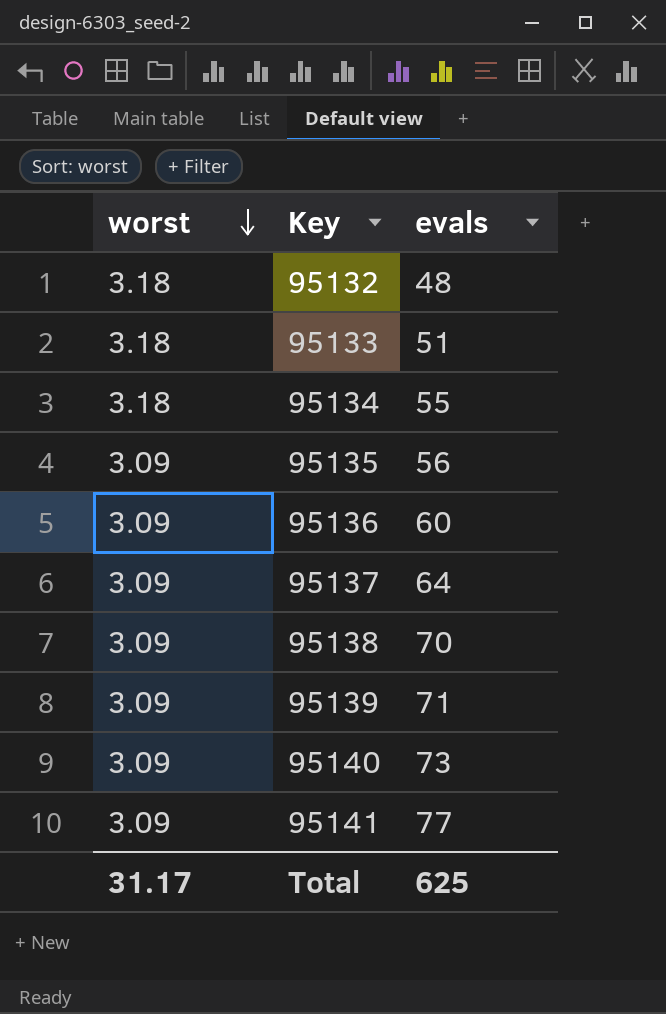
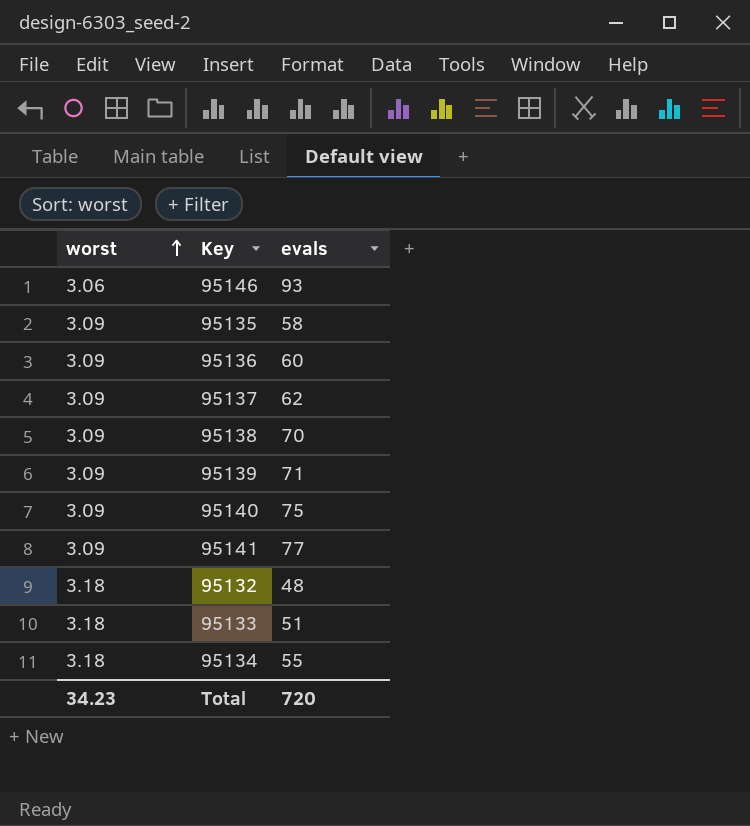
row order: worst descending -> worst ascending
row 95146: none -> 3.06 | 93
95135 | evals: 56 -> 58
95137 | evals: 64 -> 62
95140 | evals: 73 -> 75
Total | worst: 31.17 -> 34.23
Total | evals: 625 -> 720

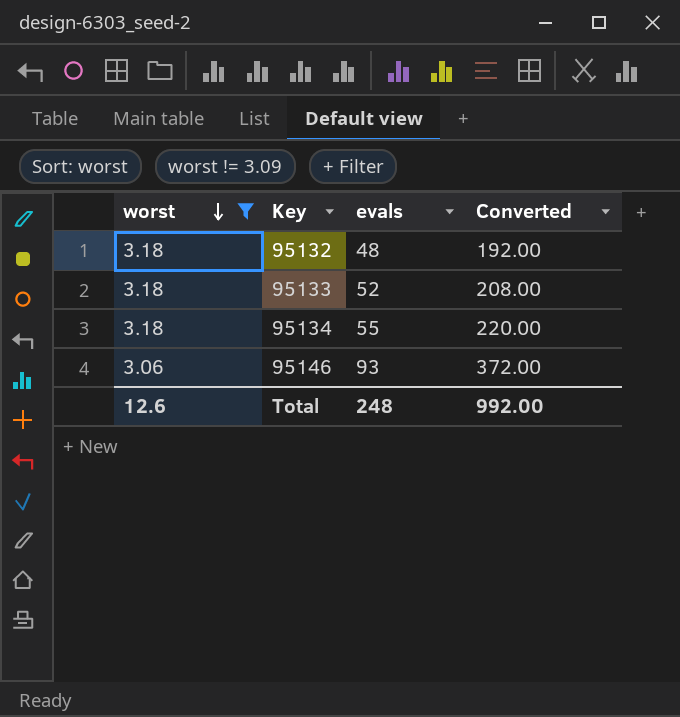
filter: none -> worst != 3.09
row order: worst ascending -> worst descending
column Converted | formula: none -> [evals] * 4
95133 | evals: 51 -> 52
Total | worst: 34.23 -> 12.6
Total | evals: 720 -> 248

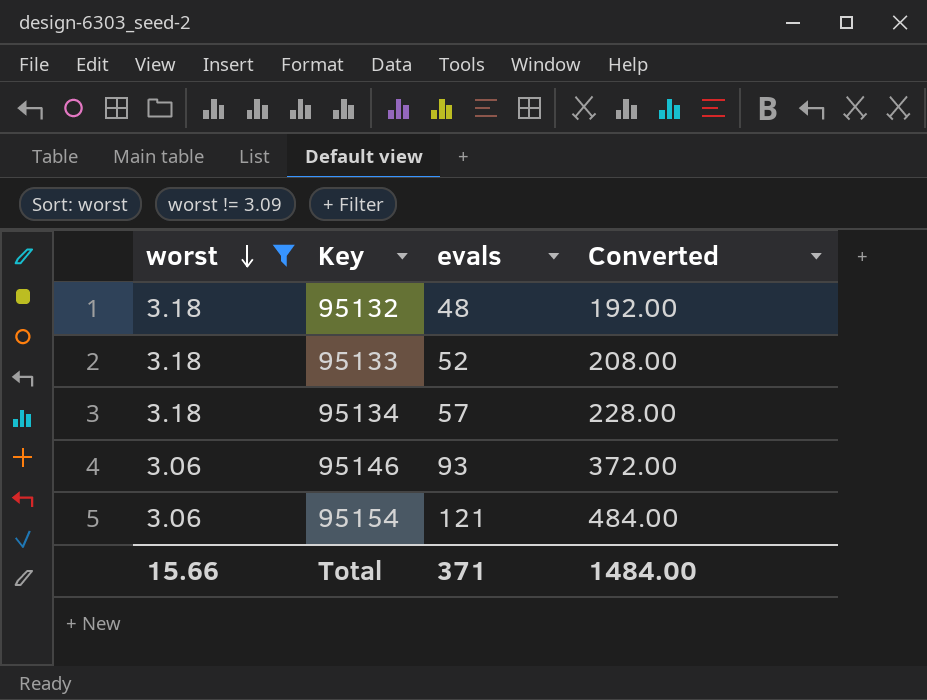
95134 | evals: 55 -> 57
95134 | Converted: 220.00 -> 228.00
row 95154: none -> 3.06 | 121 | 484.00
Total | worst: 12.6 -> 15.66
Total | evals: 248 -> 371
Total | Converted: 992.00 -> 1484.00

